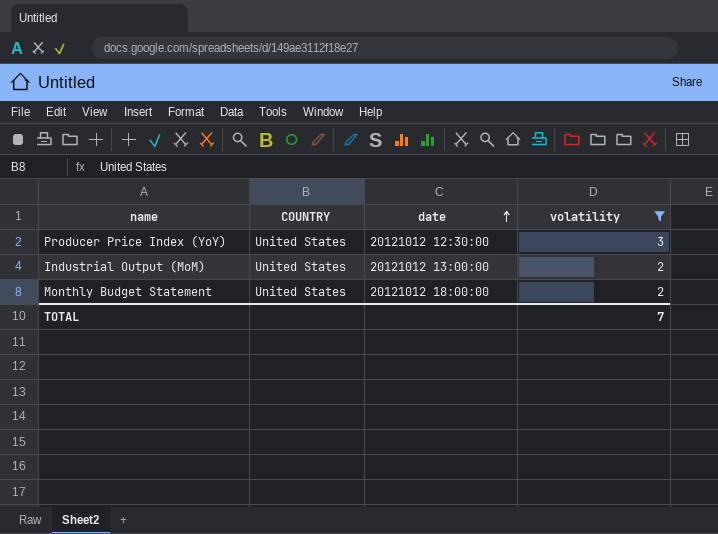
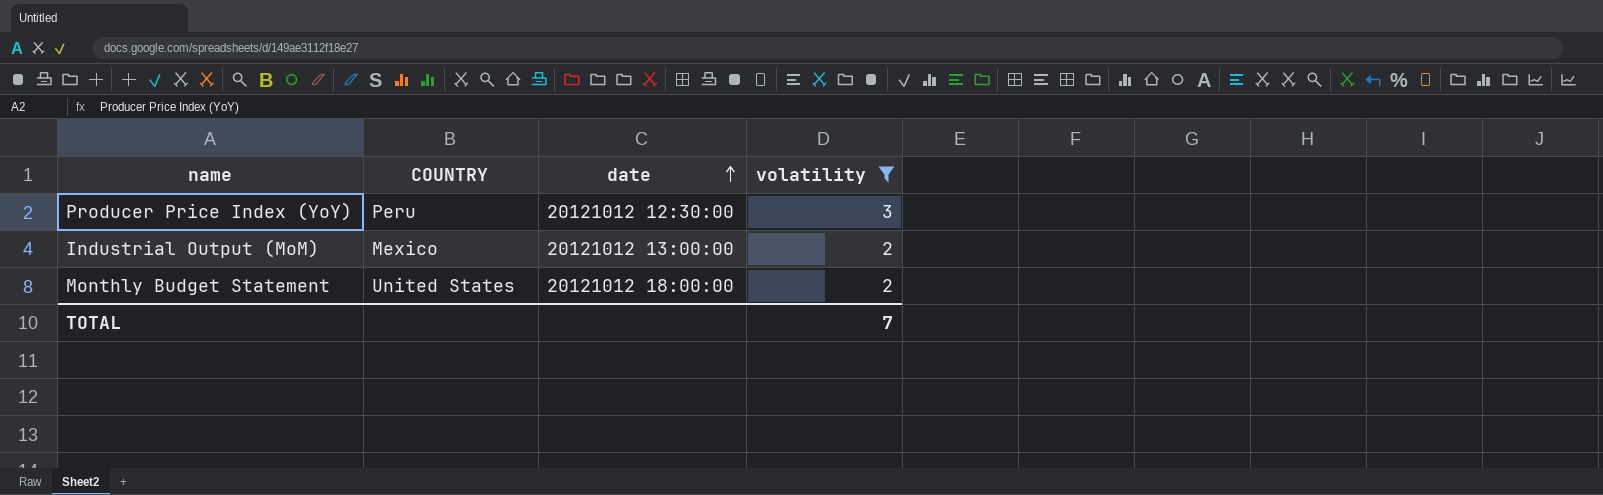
Producer Price Index (YoY) | COUNTRY: United States -> Peru
Industrial Output (MoM) | COUNTRY: United States -> Mexico

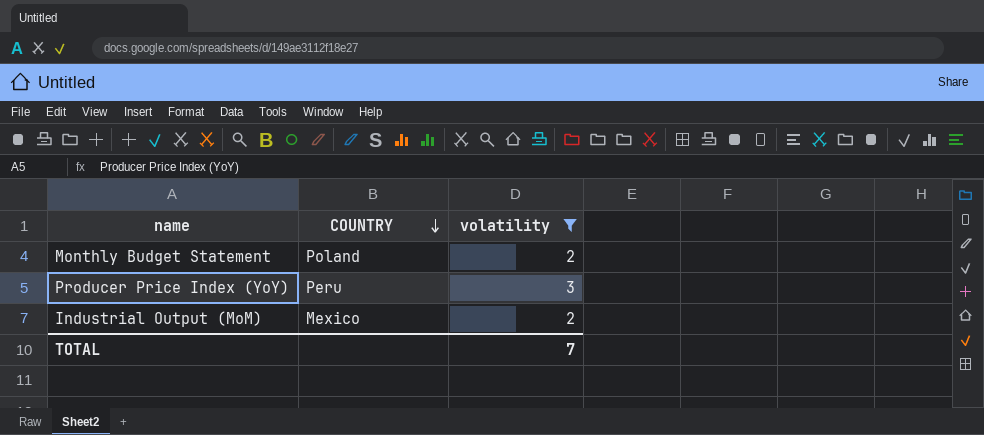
row order: date ascending -> COUNTRY descending
column date | position: 3 -> none
Monthly Budget Statement | COUNTRY: United States -> Poland

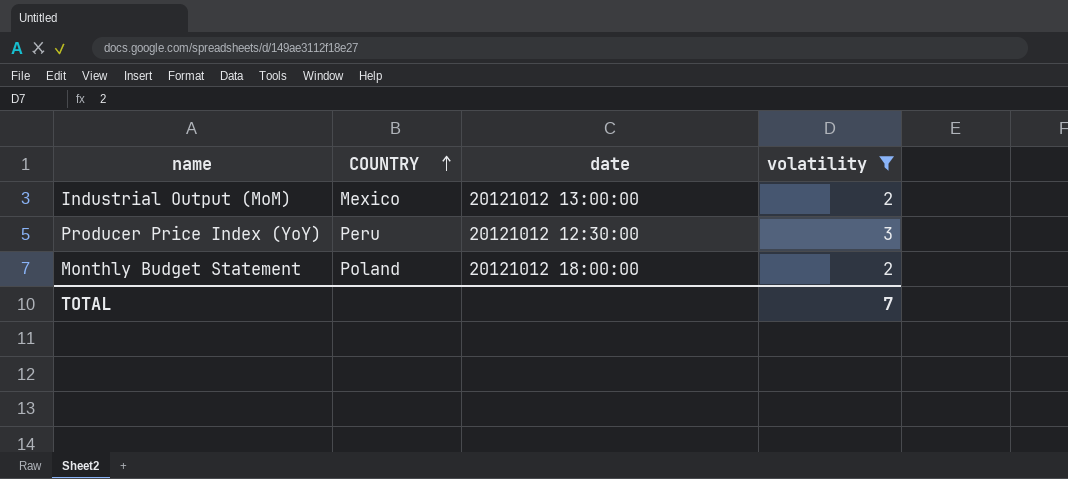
row order: COUNTRY descending -> COUNTRY ascending
column date | position: none -> 3

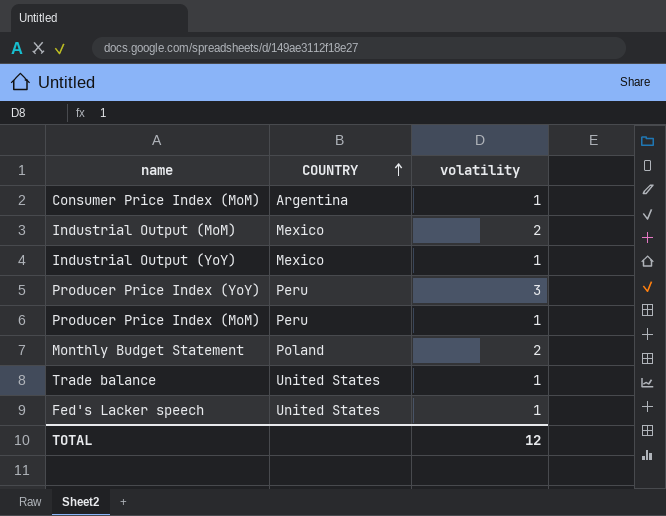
filter: volatility != 1 -> none
column date | position: 3 -> none
TOTAL | volatility: 7 -> 12

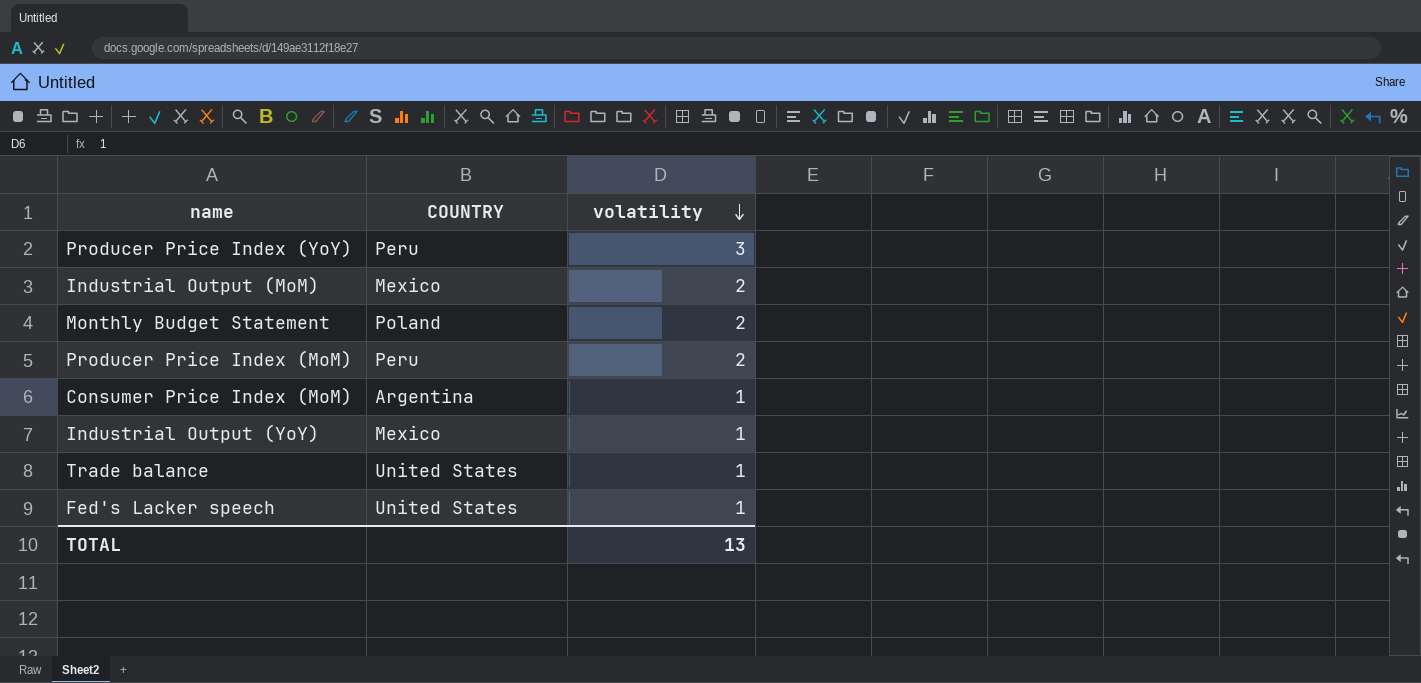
row order: COUNTRY ascending -> volatility descending
Producer Price Index (MoM) | volatility: 1 -> 2
TOTAL | volatility: 12 -> 13

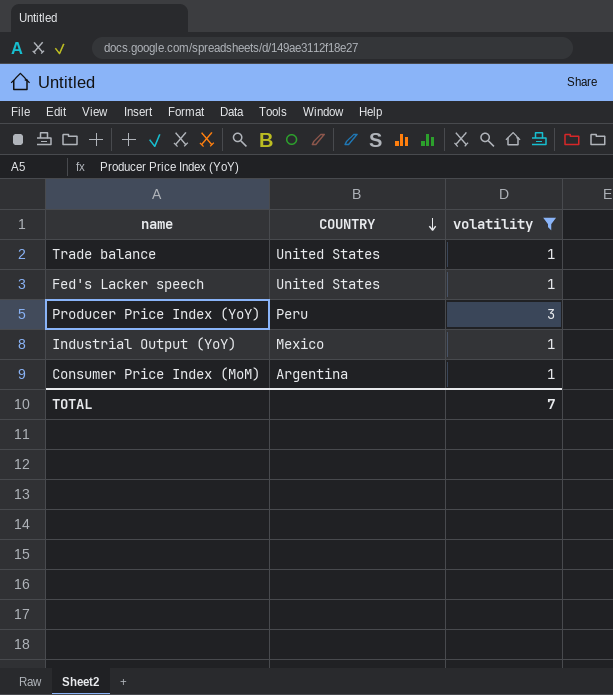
filter: none -> volatility != 2
row order: volatility descending -> COUNTRY descending
TOTAL | volatility: 13 -> 7

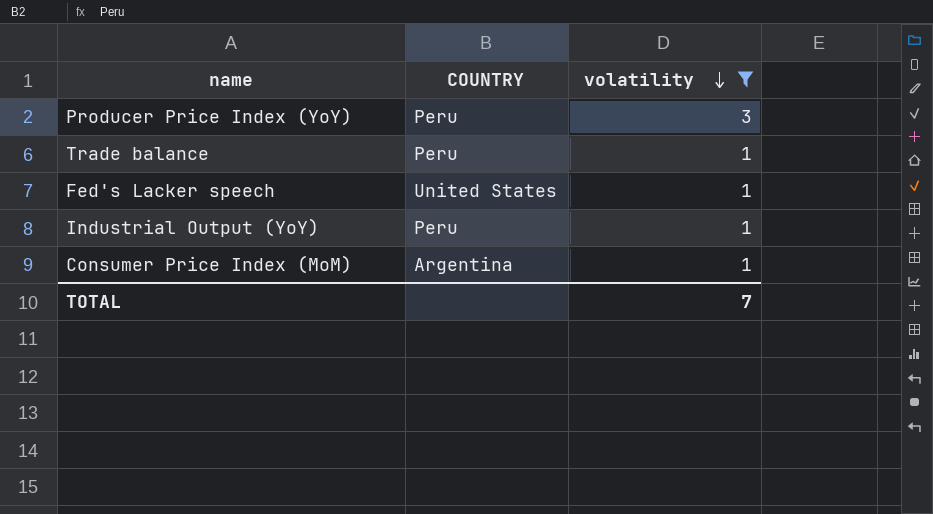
row order: COUNTRY descending -> volatility descending
Trade balance | COUNTRY: United States -> Peru
Industrial Output (YoY) | COUNTRY: Mexico -> Peru

